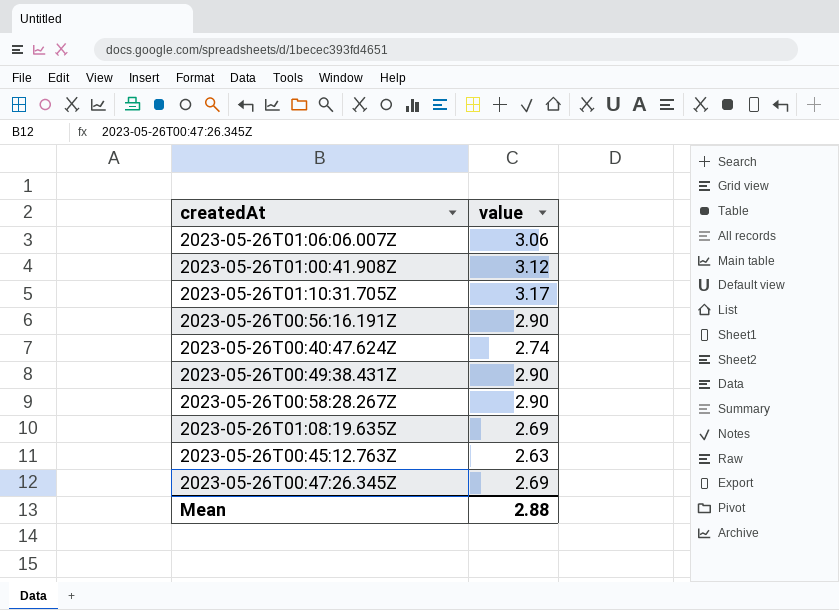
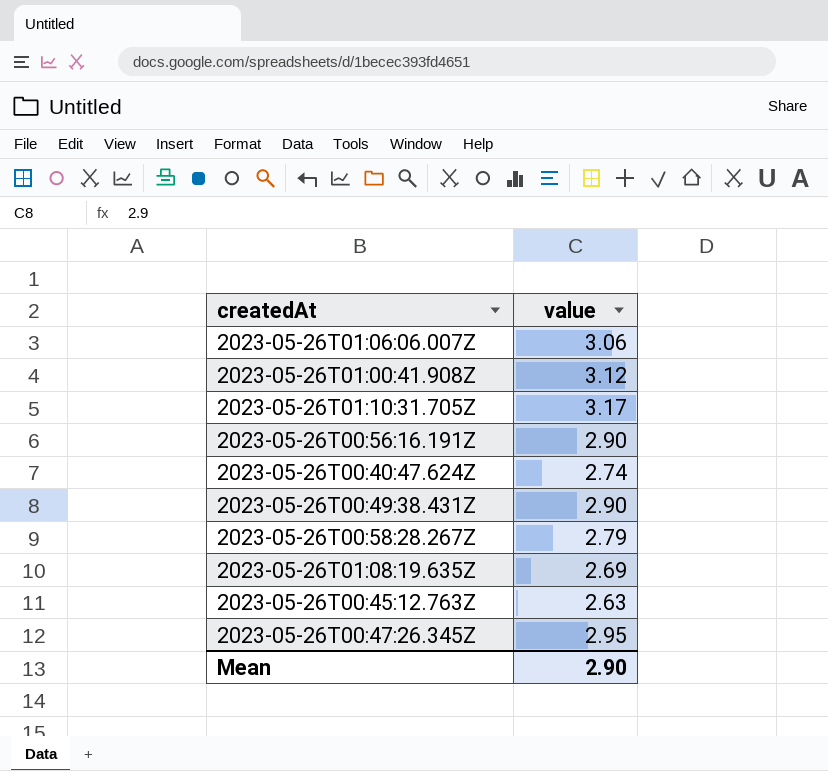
2023-05-26T00:58:28.267Z | value: 2.90 -> 2.79
2023-05-26T00:47:26.345Z | value: 2.69 -> 2.95
Mean | value: 2.88 -> 2.90

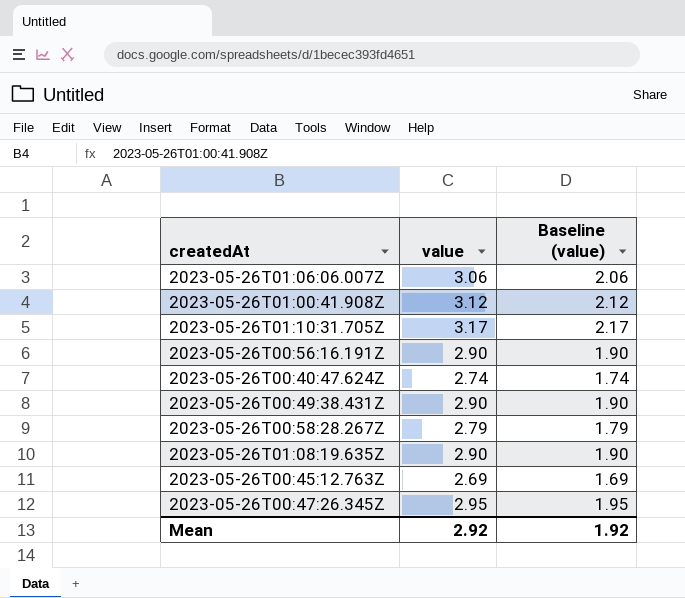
column Baseline (value) | formula: none -> [value] - 1
2023-05-26T01:08:19.635Z | value: 2.69 -> 2.90
2023-05-26T00:45:12.763Z | value: 2.63 -> 2.69
Mean | value: 2.90 -> 2.92

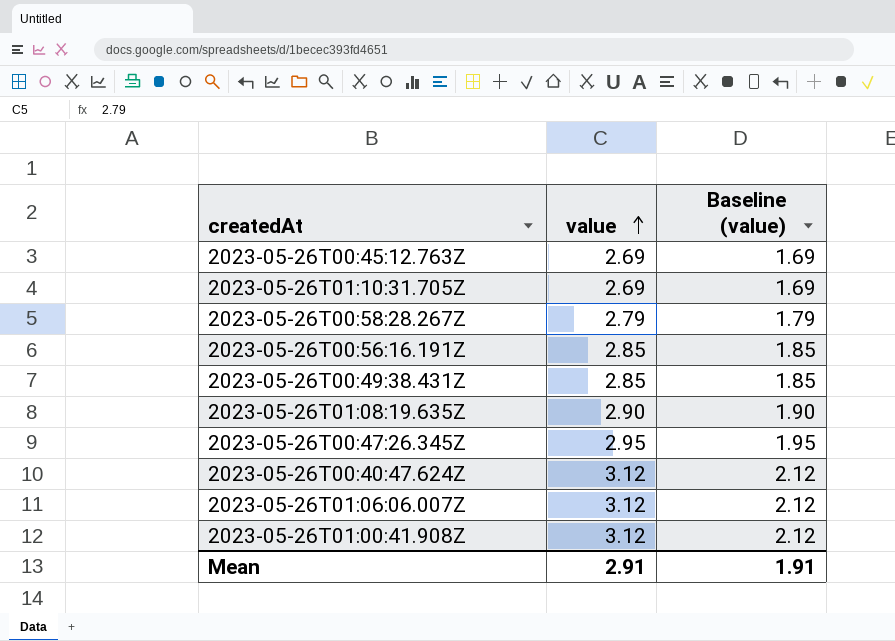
row order: none -> value ascending
2023-05-26T01:10:31.705Z | value: 3.17 -> 2.69
2023-05-26T01:10:31.705Z | Baseline (value): 2.17 -> 1.69
2023-05-26T00:56:16.191Z | value: 2.90 -> 2.85
2023-05-26T00:56:16.191Z | Baseline (value): 1.90 -> 1.85
2023-05-26T00:49:38.431Z | value: 2.90 -> 2.85
2023-05-26T00:49:38.431Z | Baseline (value): 1.90 -> 1.85
2023-05-26T00:40:47.624Z | value: 2.74 -> 3.12
2023-05-26T00:40:47.624Z | Baseline (value): 1.74 -> 2.12
2023-05-26T01:06:06.007Z | value: 3.06 -> 3.12
2023-05-26T01:06:06.007Z | Baseline (value): 2.06 -> 2.12
Mean | value: 2.92 -> 2.91
Mean | Baseline (value): 1.92 -> 1.91

